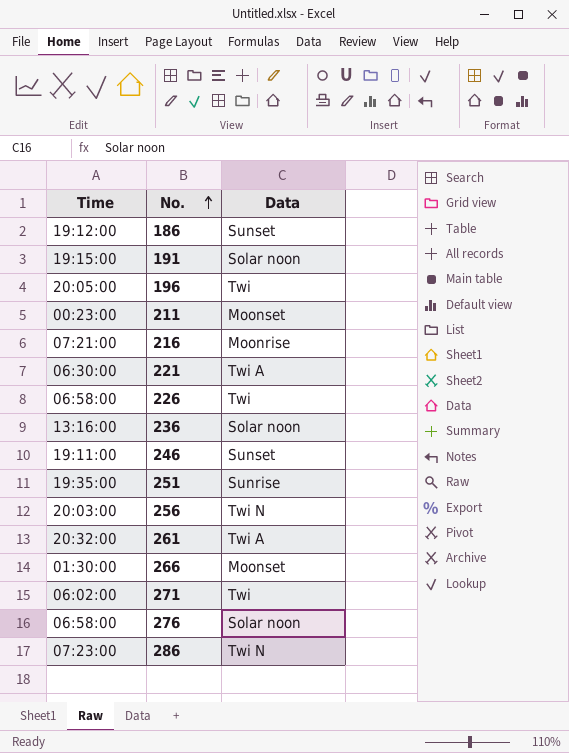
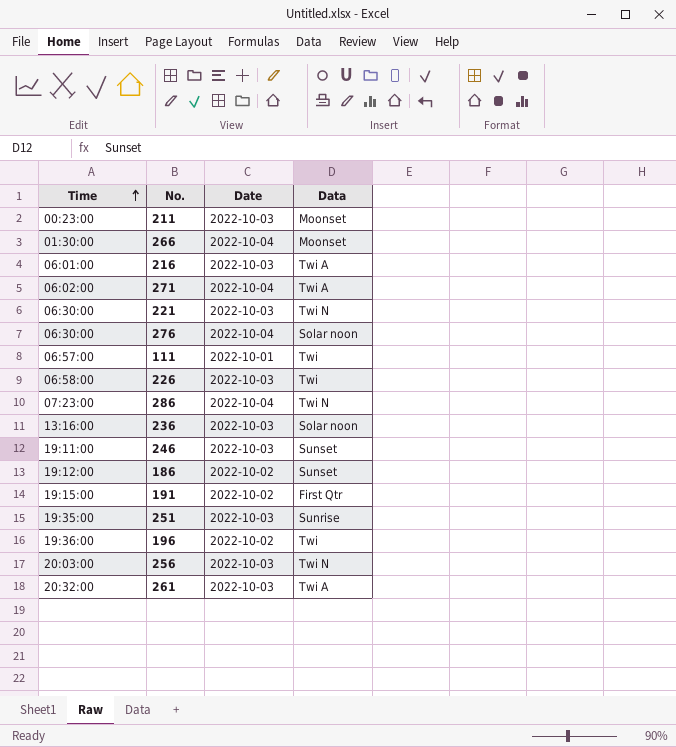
row order: No. ascending -> Time ascending
column Date | position: none -> 3
216 | Time: 07:21:00 -> 06:01:00
216 | Data: Moonrise -> Twi A
271 | Data: Twi -> Twi A
221 | Data: Twi A -> Twi N
276 | Time: 06:58:00 -> 06:30:00
row 111: none -> 06:57:00 | 2022-10-01 | Twi
191 | Data: Solar noon -> First Qtr
196 | Time: 20:05:00 -> 19:36:00

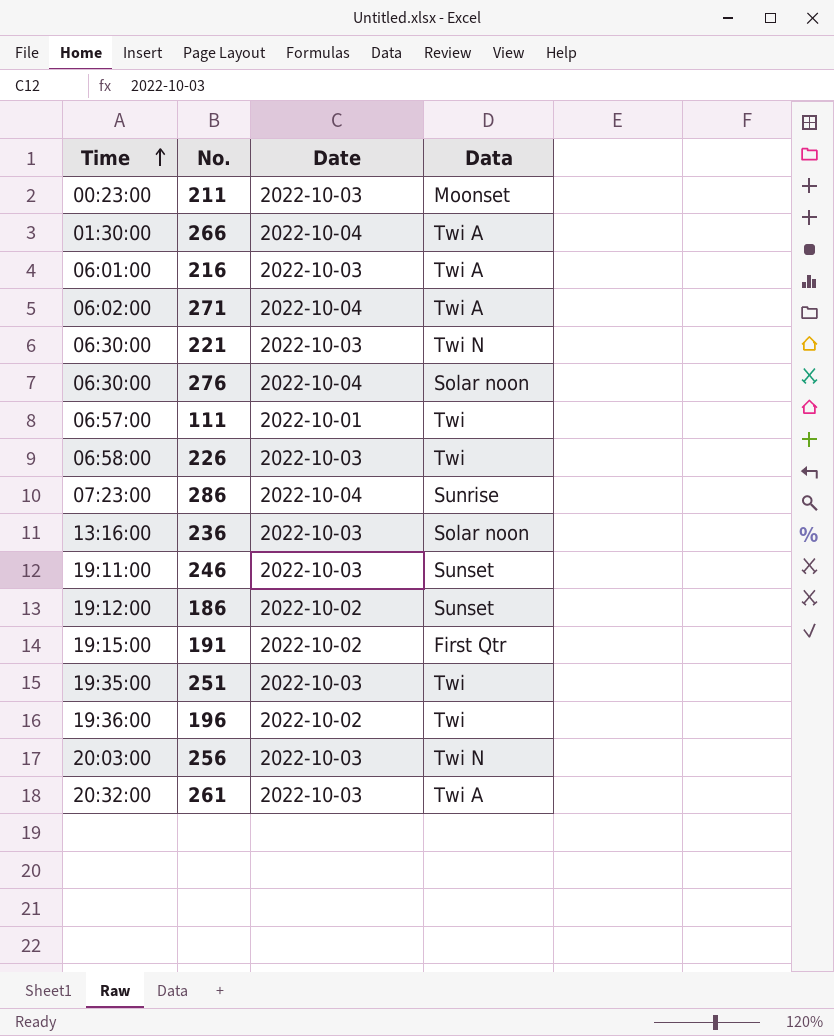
266 | Data: Moonset -> Twi A
286 | Data: Twi N -> Sunrise
251 | Data: Sunrise -> Twi

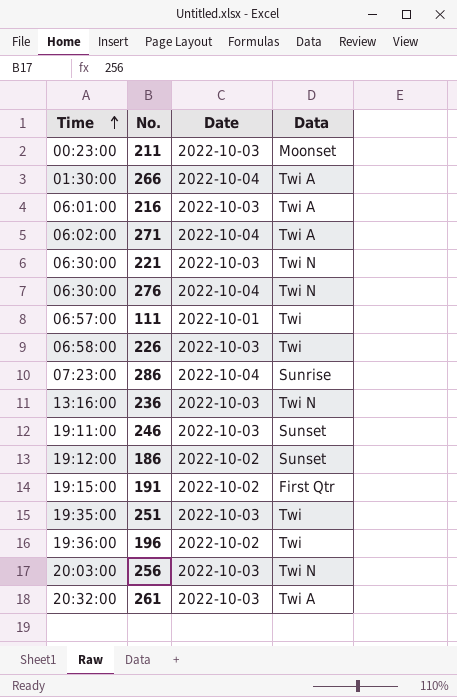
276 | Data: Solar noon -> Twi N
236 | Data: Solar noon -> Twi N

